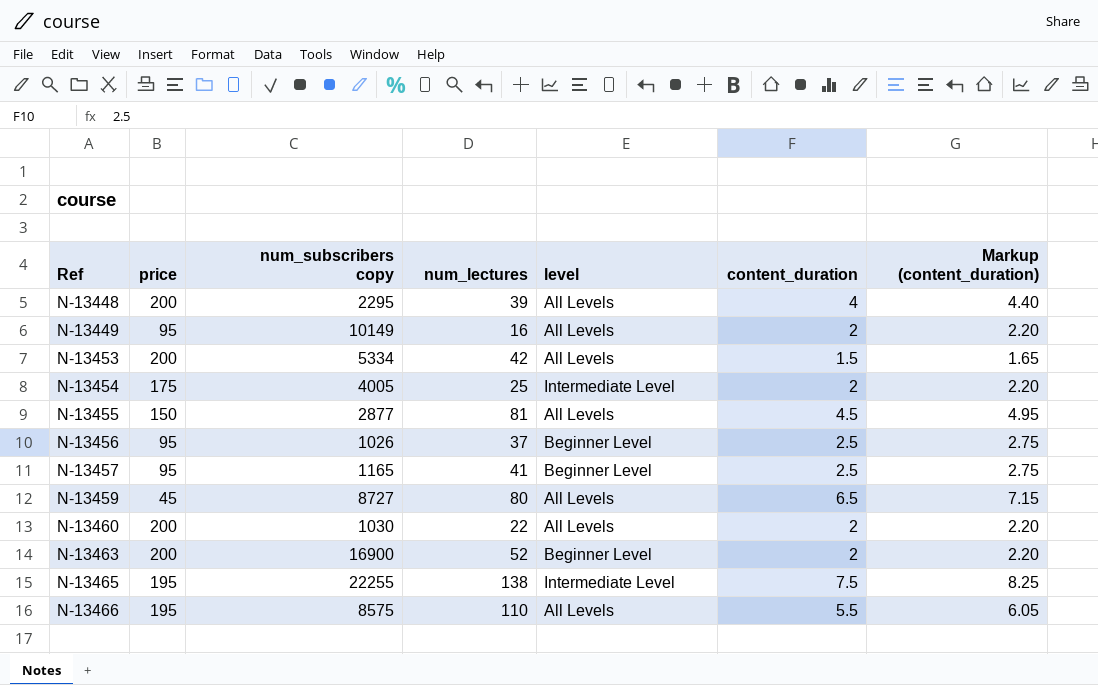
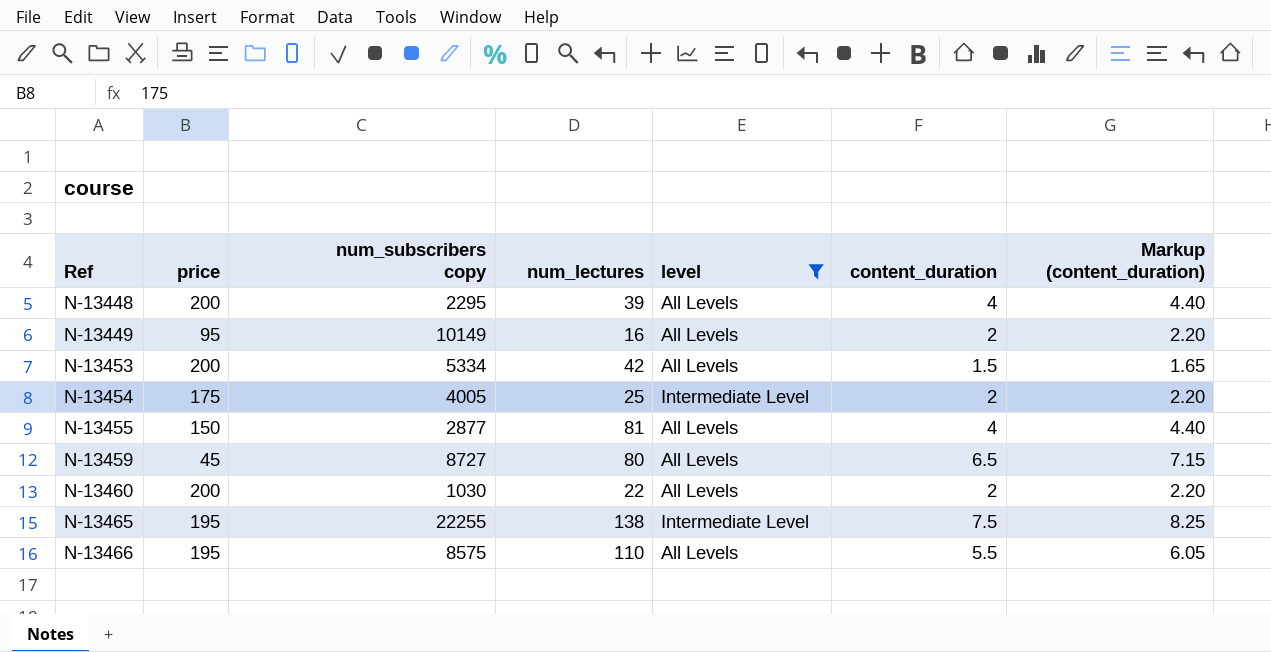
filter: none -> level != Beginner Level
N-13455 | content_duration: 4.5 -> 4
N-13455 | Markup (content_duration): 4.95 -> 4.40

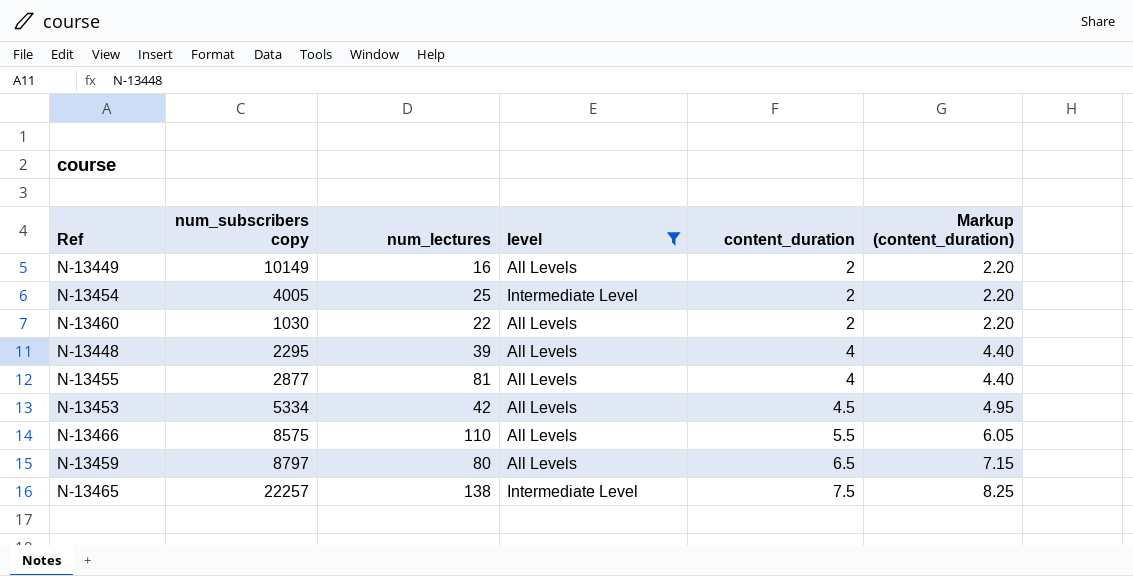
row order: Ref ascending -> content_duration ascending
column price | position: 2 -> none
N-13453 | content_duration: 1.5 -> 4.5
N-13453 | Markup (content_duration): 1.65 -> 4.95
N-13459 | num_subscribers copy: 8727 -> 8797
N-13465 | num_subscribers copy: 22255 -> 22257

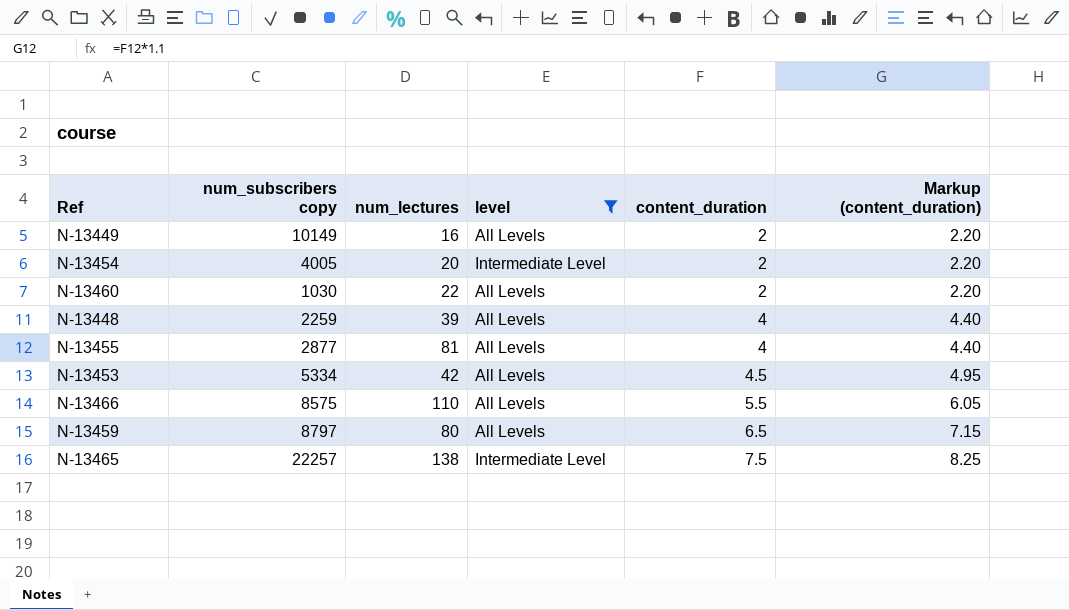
N-13454 | num_lectures: 25 -> 20
N-13448 | num_subscribers copy: 2295 -> 2259

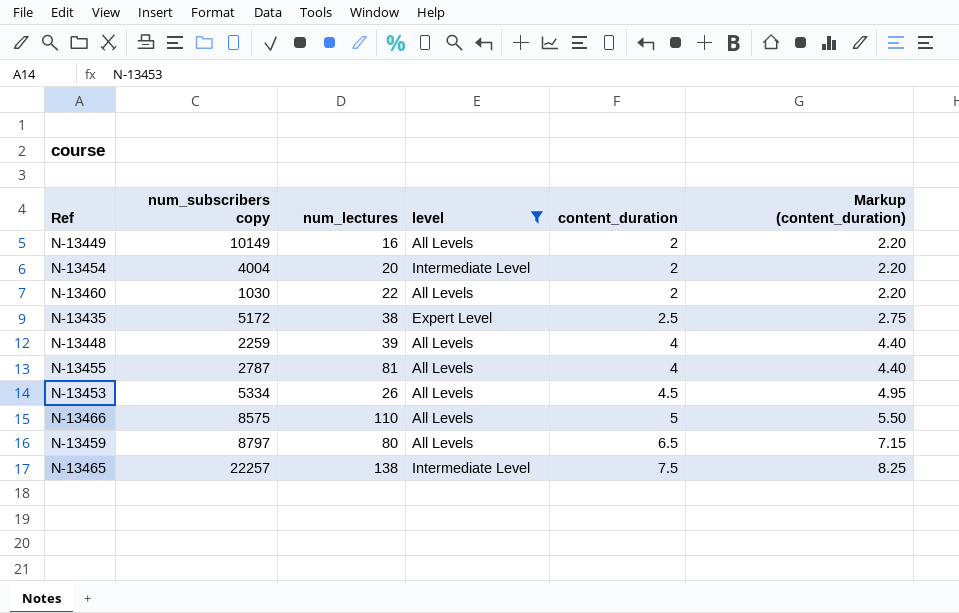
N-13454 | num_subscribers copy: 4005 -> 4004
row N-13435: none -> 5172 | 38 | Expert Level | 2.5 | 2.75
N-13455 | num_subscribers copy: 2877 -> 2787
N-13453 | num_lectures: 42 -> 26
N-13466 | content_duration: 5.5 -> 5
N-13466 | Markup (content_duration): 6.05 -> 5.50

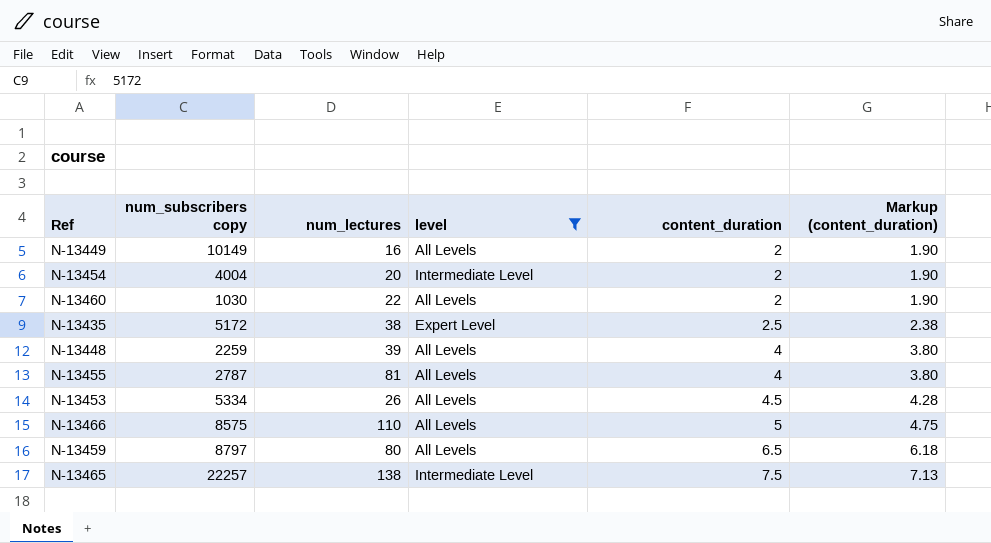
column Markup (content_duration) | formula: [content_duration] * 1.1 -> [content_duration] * 0.95

